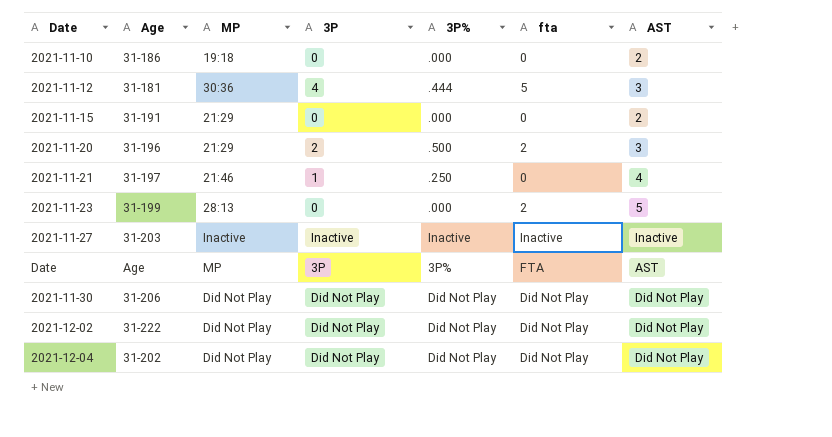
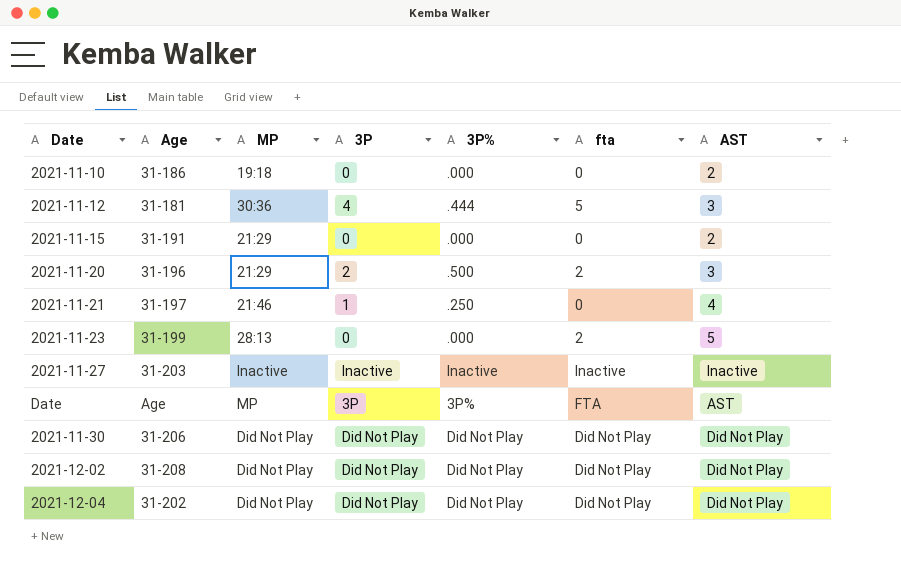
2021-12-02 | Age: 31-222 -> 31-208

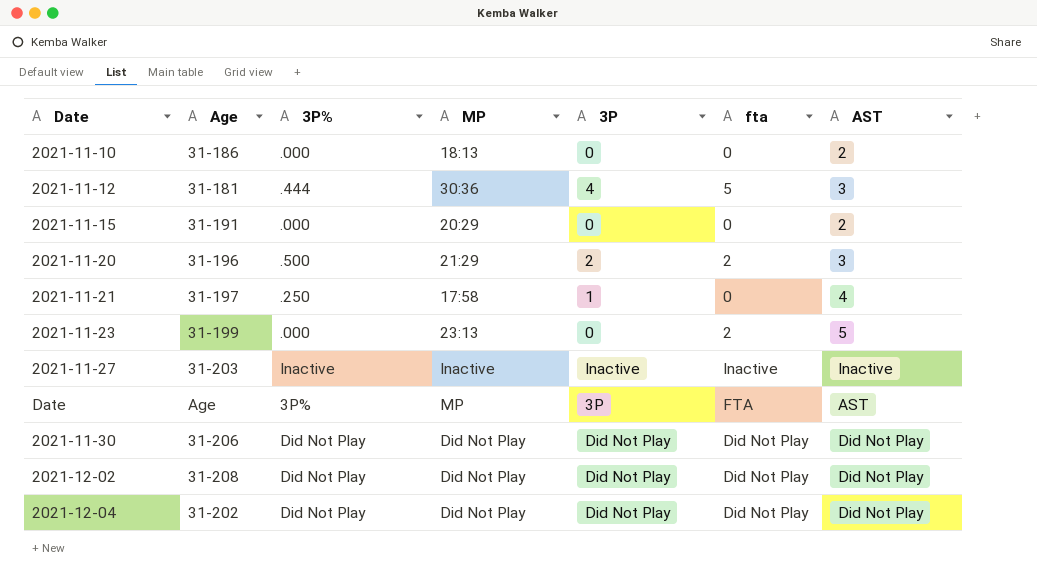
column 3P% | position: 5 -> 3
2021-11-10 | MP: 19:18 -> 18:13
2021-11-15 | MP: 21:29 -> 20:29
2021-11-21 | MP: 21:46 -> 17:58
2021-11-23 | MP: 28:13 -> 23:13

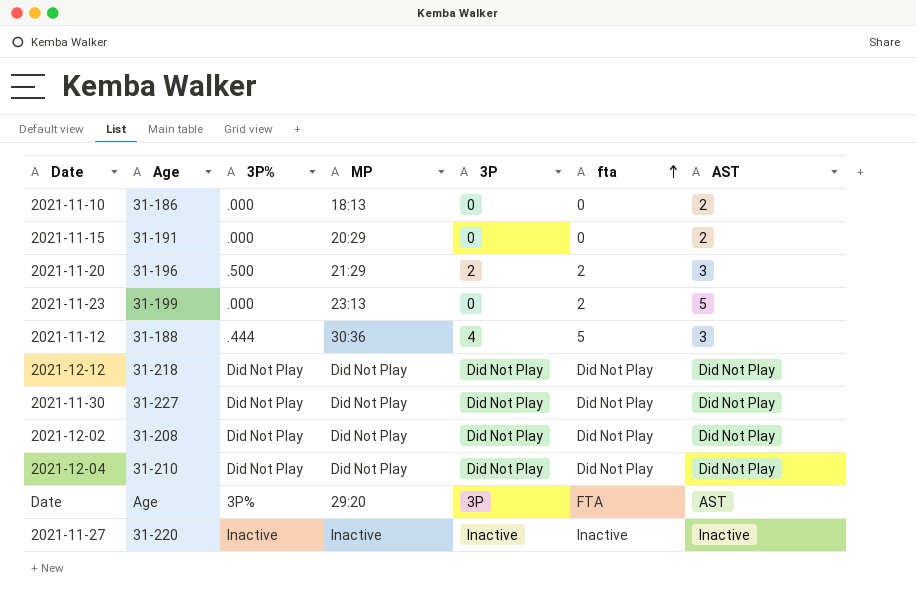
row order: none -> fta ascending
row 2021-11-21: 31-197 | .250 | 17:58 | 1 | 0 | 4 -> none
2021-11-12 | Age: 31-181 -> 31-188
row 2021-12-12: none -> 31-218 | Did Not Play | Did Not Play | Did Not Play | Did Not Play | Did Not Play
2021-11-30 | Age: 31-206 -> 31-227
2021-12-04 | Age: 31-202 -> 31-210
Date | MP: MP -> 29:20
2021-11-27 | Age: 31-203 -> 31-220

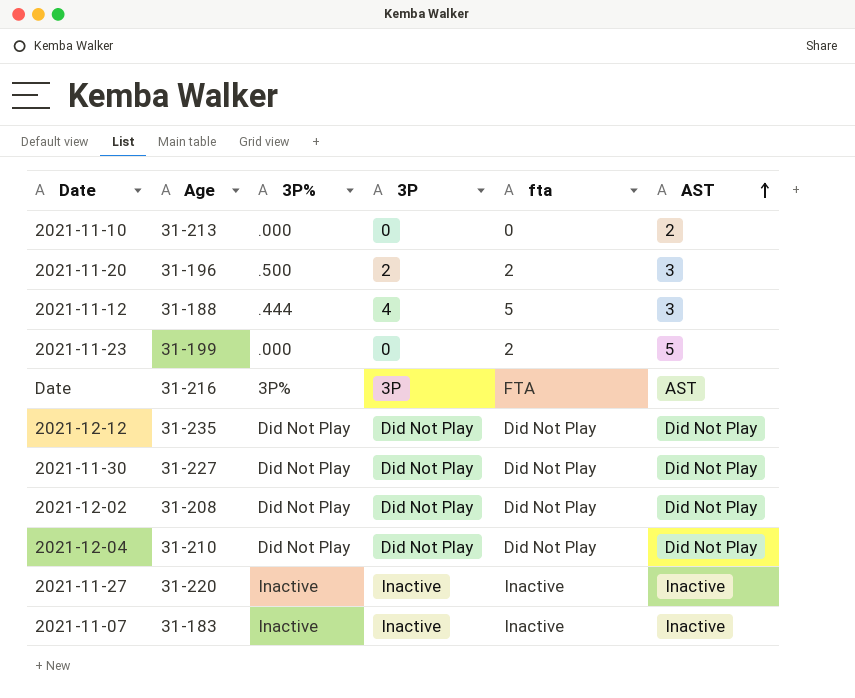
row order: fta ascending -> AST ascending
column MP | position: 4 -> none
row 2021-11-15: 31-191 | .000 | 20:29 | 0 | 0 | 2 -> none
2021-11-10 | Age: 31-186 -> 31-213
Date | Age: Age -> 31-216
2021-12-12 | Age: 31-218 -> 31-235
row 2021-11-07: none -> 31-183 | Inactive | Inactive | Inactive | Inactive

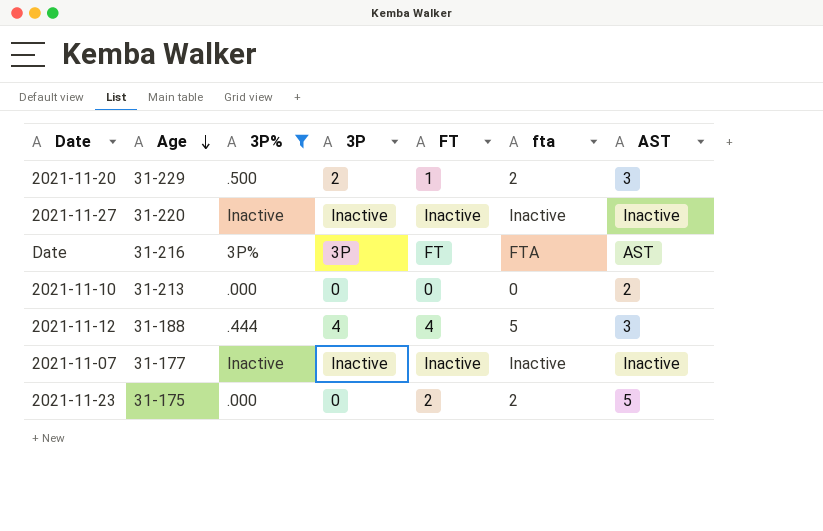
filter: none -> 3P% != Did Not Play
row order: AST ascending -> Age descending
column FT | position: none -> 5
2021-11-20 | Age: 31-196 -> 31-229
2021-11-07 | Age: 31-183 -> 31-177
2021-11-23 | Age: 31-199 -> 31-175

